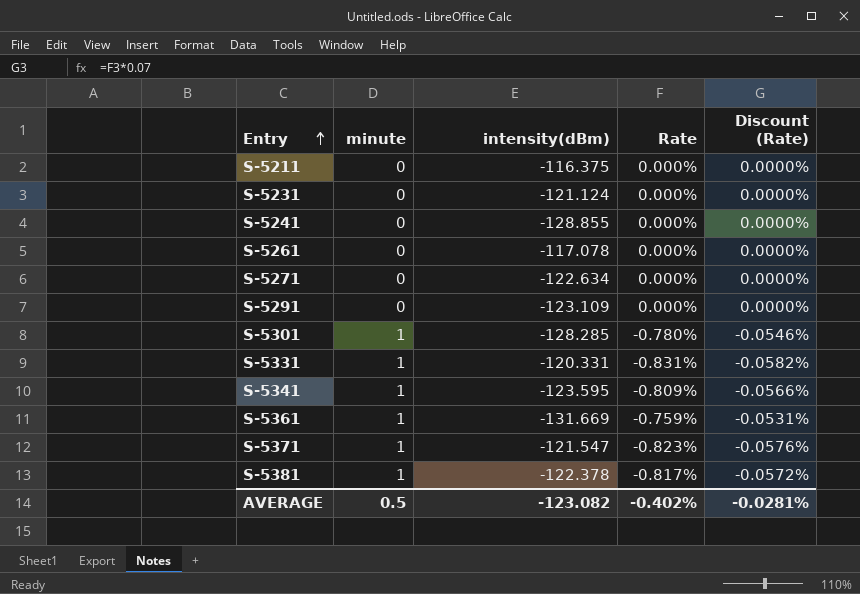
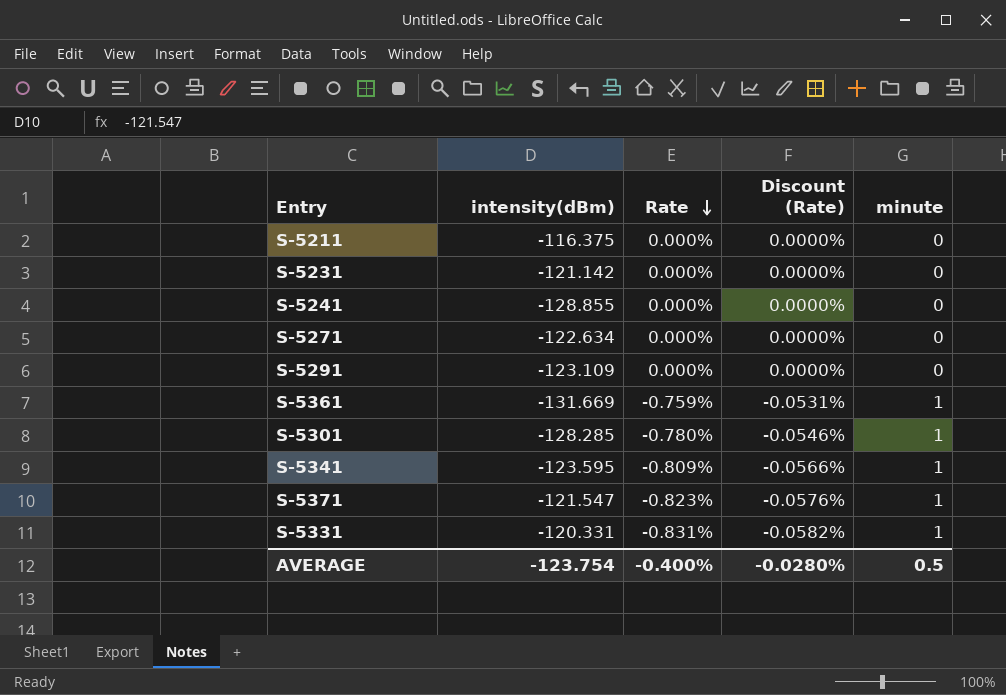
row order: Entry ascending -> Rate descending
column minute | position: 2 -> 5
row S-5261: 0 | -117.078 | 0.000% | 0.0000% -> none
row S-5381: 1 | -122.378 | -0.817% | -0.0572% -> none
S-5231 | intensity(dBm): -121.124 -> -121.142
AVERAGE | intensity(dBm): -123.082 -> -123.754
AVERAGE | Rate: -0.402% -> -0.400%
AVERAGE | Discount (Rate): -0.0281% -> -0.0280%

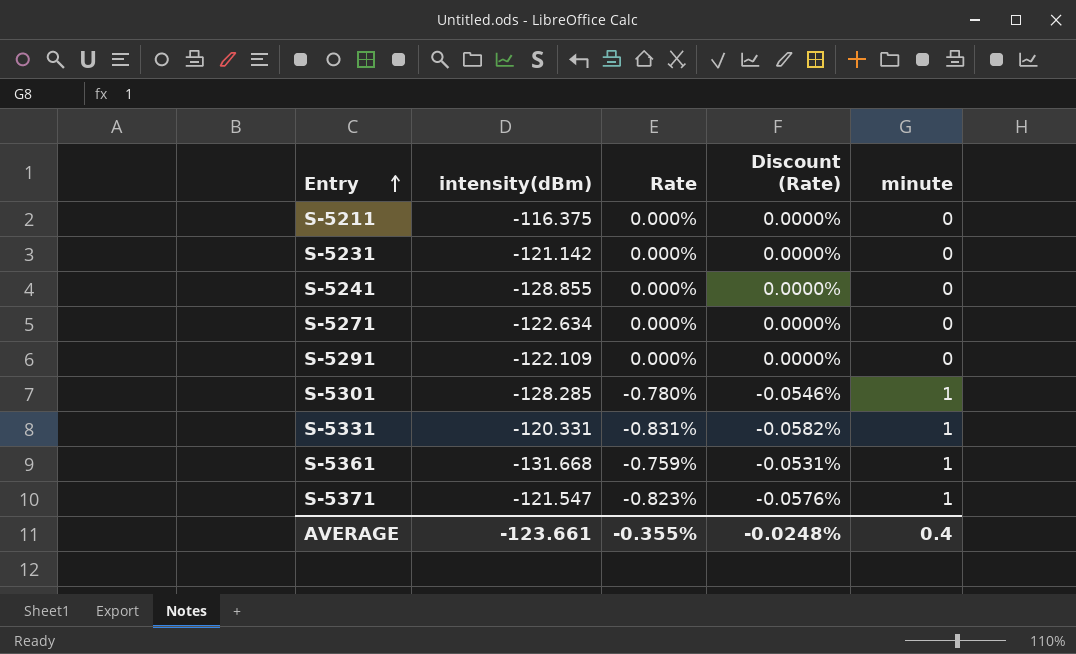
row order: Rate descending -> Entry ascending
row S-5341: -123.595 | -0.809% | -0.0566% | 1 -> none
S-5291 | intensity(dBm): -123.109 -> -122.109
S-5361 | intensity(dBm): -131.669 -> -131.668
AVERAGE | intensity(dBm): -123.754 -> -123.661
AVERAGE | Rate: -0.400% -> -0.355%
AVERAGE | Discount (Rate): -0.0280% -> -0.0248%
AVERAGE | minute: 0.5 -> 0.4

